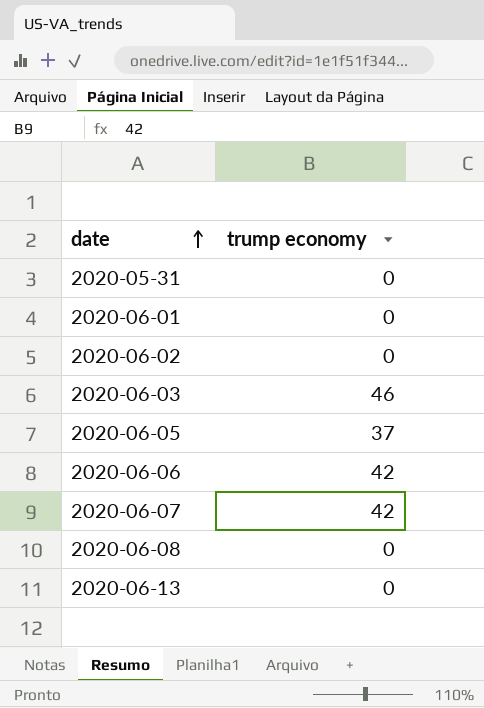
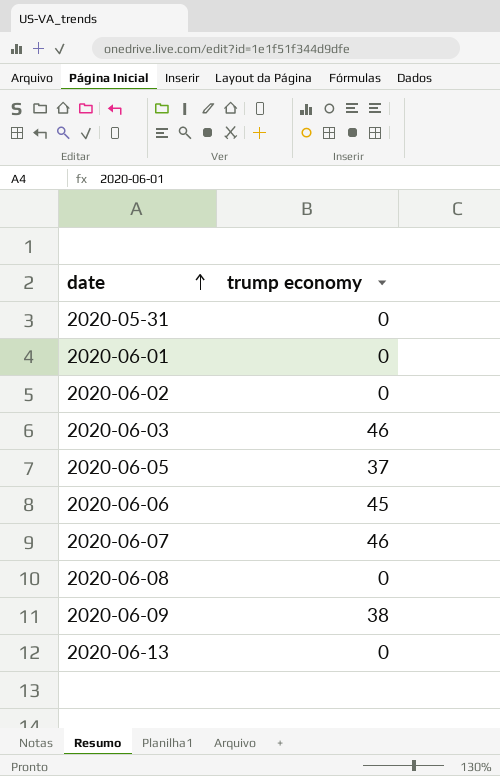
2020-06-06 | trump economy: 42 -> 45
2020-06-07 | trump economy: 42 -> 46
row 2020-06-09: none -> 38

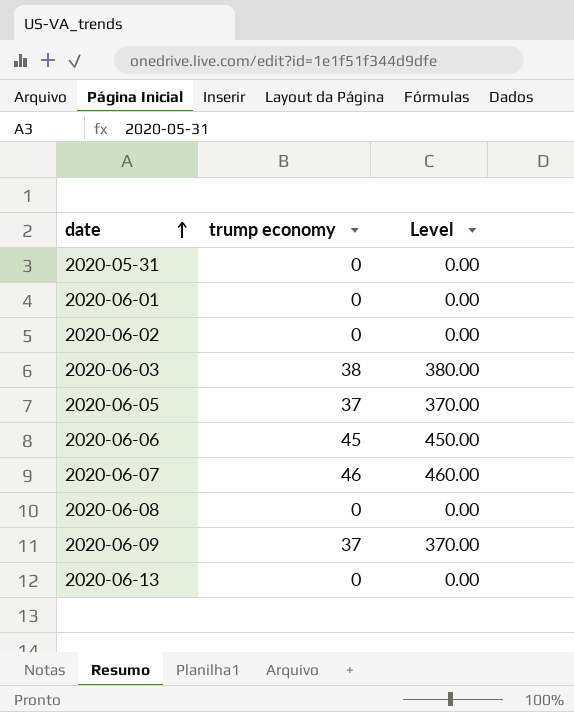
column Level | formula: none -> [trump economy] * 10
2020-06-03 | trump economy: 46 -> 38
2020-06-09 | trump economy: 38 -> 37

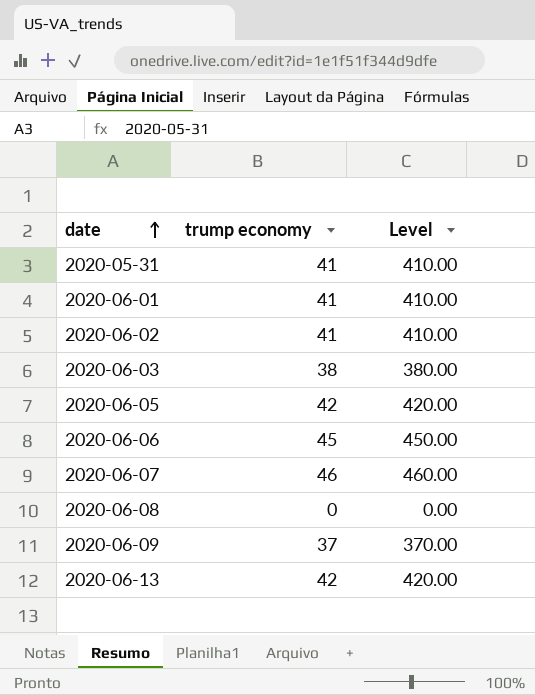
2020-05-31 | trump economy: 0 -> 41
2020-05-31 | Level: 0.00 -> 410.00
2020-06-01 | trump economy: 0 -> 41
2020-06-01 | Level: 0.00 -> 410.00
2020-06-02 | trump economy: 0 -> 41
2020-06-02 | Level: 0.00 -> 410.00
2020-06-05 | trump economy: 37 -> 42
2020-06-05 | Level: 370.00 -> 420.00
2020-06-13 | trump economy: 0 -> 42
2020-06-13 | Level: 0.00 -> 420.00

